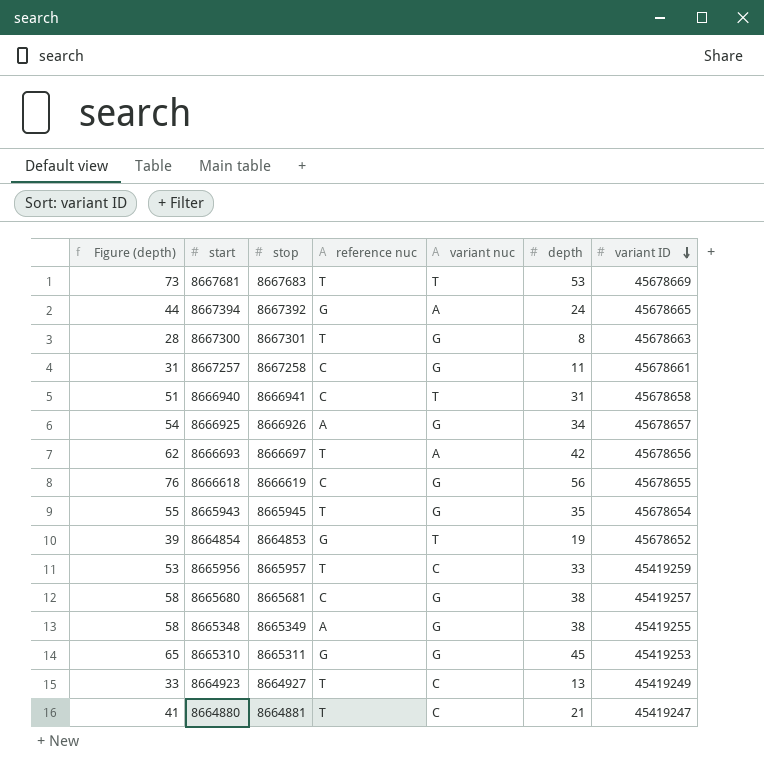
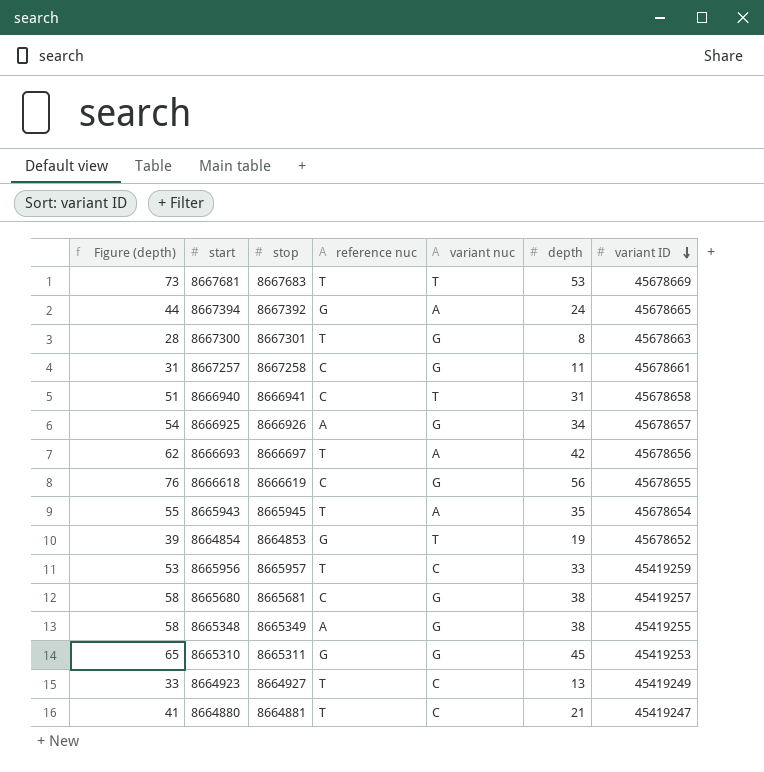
8665943 | variant nuc: G -> A

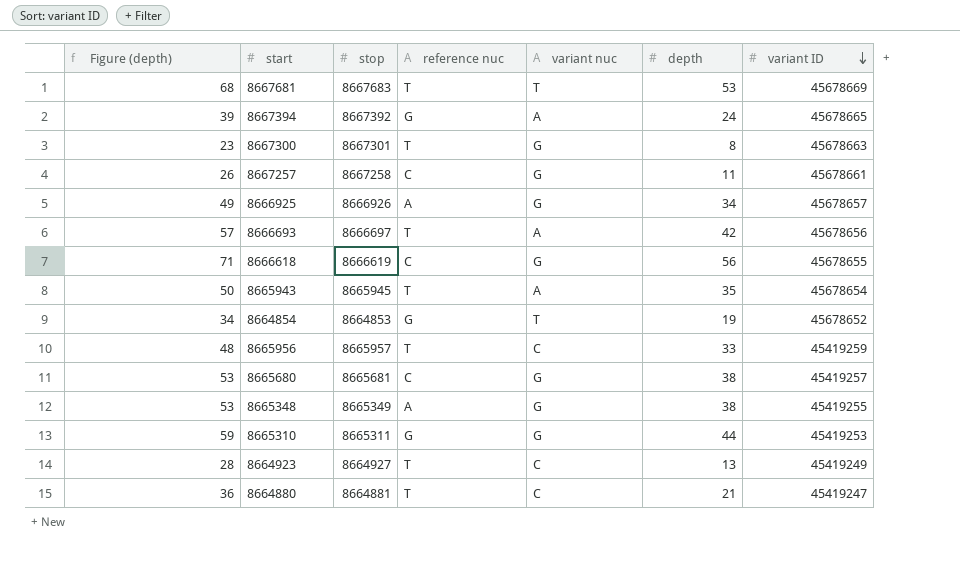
column Figure (depth) | formula: [depth] + 20 -> [depth] + 15
row 8666940: 51 | 8666941 | C | T | 31 | 45678658 -> none
8665310 | depth: 45 -> 44

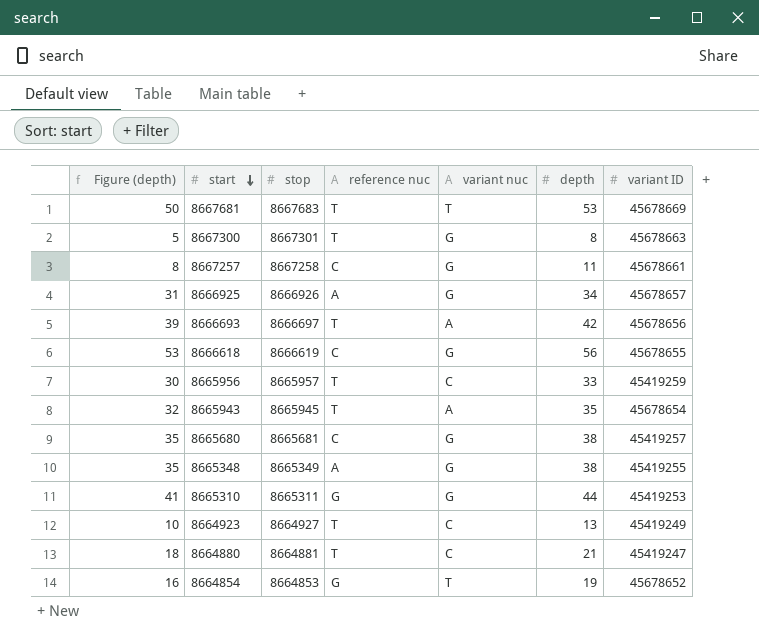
row order: variant ID descending -> start descending
column Figure (depth) | formula: [depth] + 15 -> [depth] - 3
row 8667394: 39 | 8667392 | G | A | 24 | 45678665 -> none

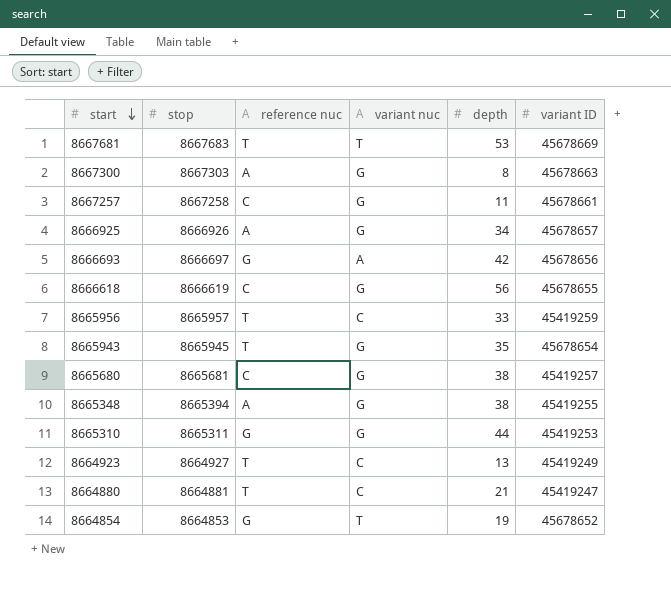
column Figure (depth) | formula: [depth] - 3 -> none
8667300 | stop: 8667301 -> 8667303
8667300 | reference nuc: T -> A
8666693 | reference nuc: T -> G
8665943 | variant nuc: A -> G
8665348 | stop: 8665349 -> 8665394

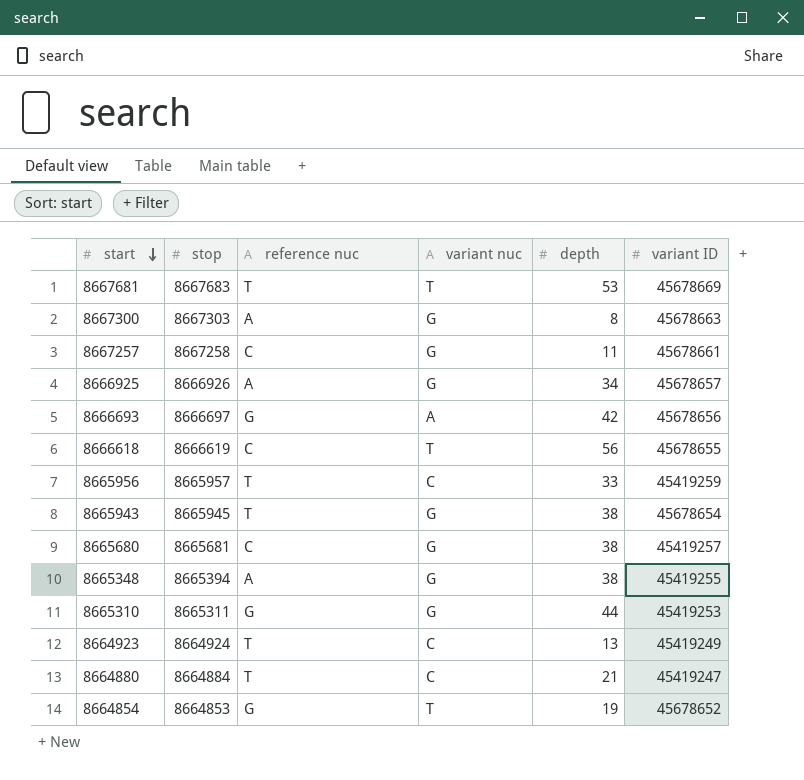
8666618 | variant nuc: G -> T
8665943 | depth: 35 -> 38
8664923 | stop: 8664927 -> 8664924
8664880 | stop: 8664881 -> 8664884

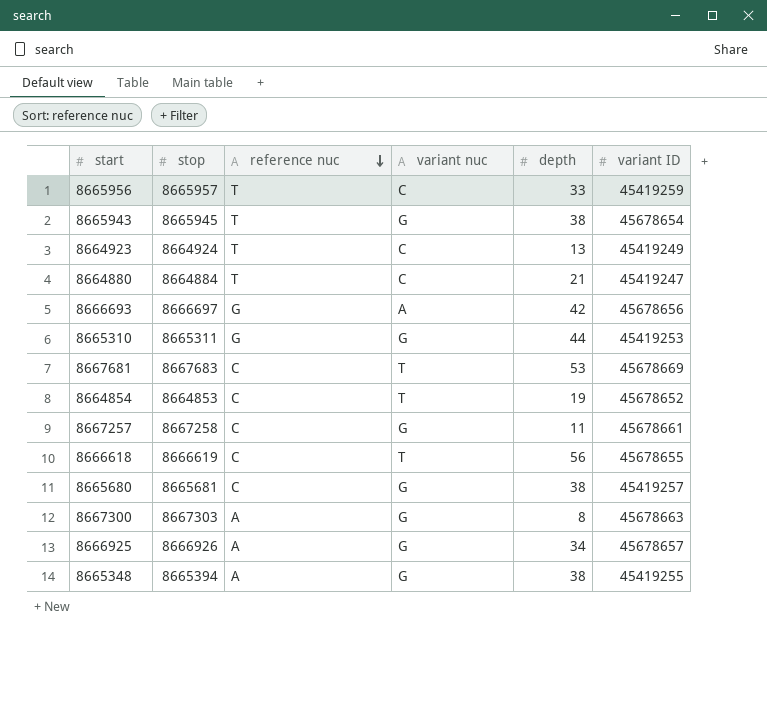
row order: start descending -> reference nuc descending
8667681 | reference nuc: T -> C
8664854 | reference nuc: G -> C

